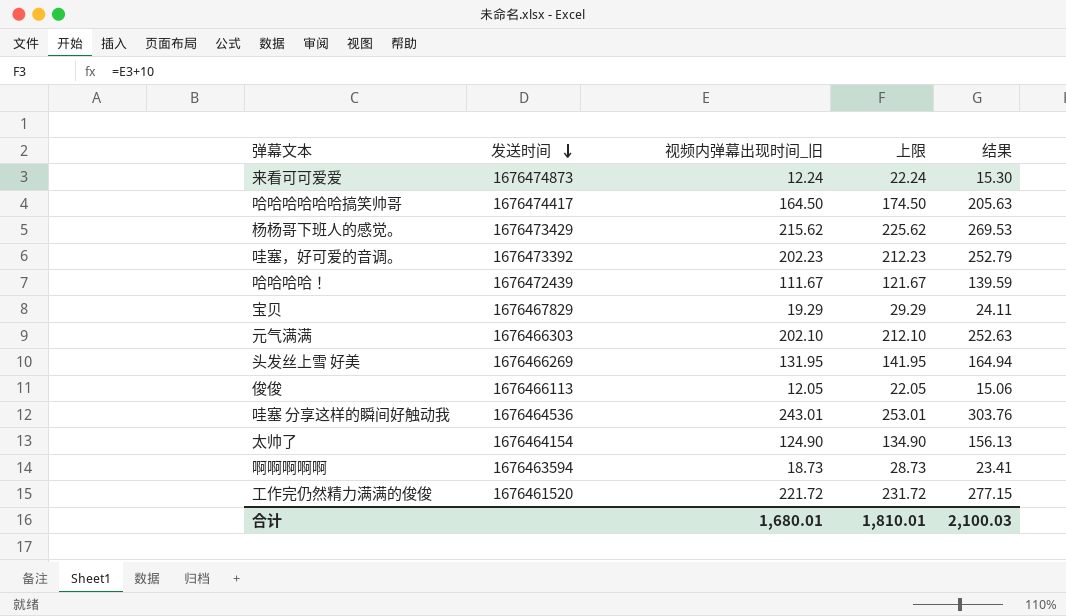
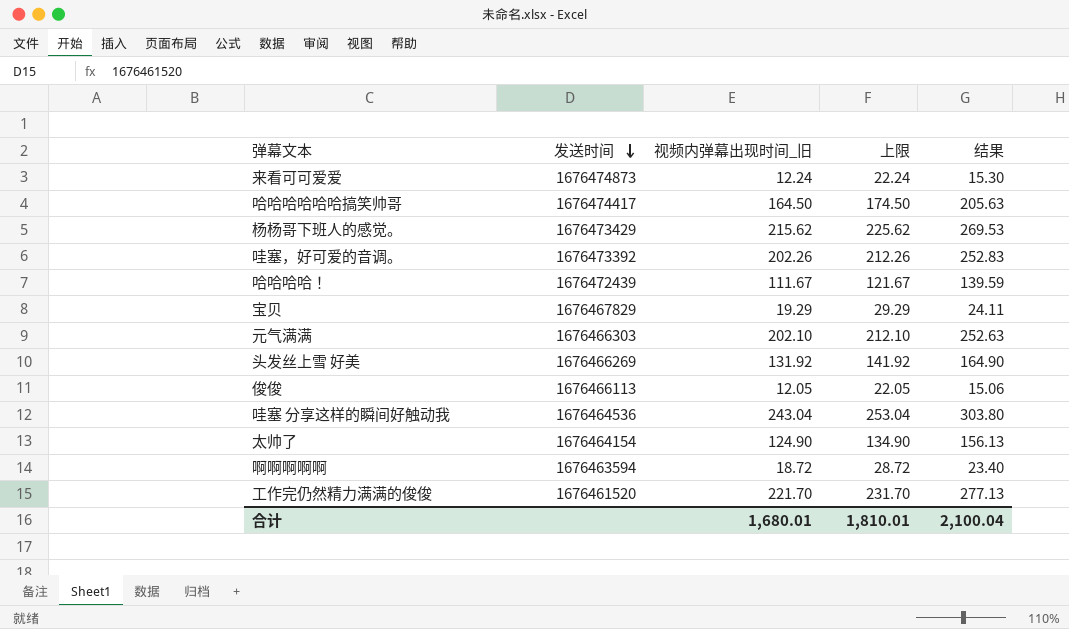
哇塞，好可爱的音调。 | 视频内弹幕出现时间_旧: 202.23 -> 202.26
哇塞，好可爱的音调。 | 上限: 212.23 -> 212.26
哇塞，好可爱的音调。 | 结果: 252.79 -> 252.83
头发丝上雪 好美 | 视频内弹幕出现时间_旧: 131.95 -> 131.92
头发丝上雪 好美 | 上限: 141.95 -> 141.92
头发丝上雪 好美 | 结果: 164.94 -> 164.90
哇塞 分享这样的瞬间好触动我 | 视频内弹幕出现时间_旧: 243.01 -> 243.04
哇塞 分享这样的瞬间好触动我 | 上限: 253.01 -> 253.04
哇塞 分享这样的瞬间好触动我 | 结果: 303.76 -> 303.80
啊啊啊啊啊 | 视频内弹幕出现时间_旧: 18.73 -> 18.72
啊啊啊啊啊 | 上限: 28.73 -> 28.72
啊啊啊啊啊 | 结果: 23.41 -> 23.40
工作完仍然精力满满的俊俊 | 视频内弹幕出现时间_旧: 221.72 -> 221.70
工作完仍然精力满满的俊俊 | 上限: 231.72 -> 231.70
工作完仍然精力满满的俊俊 | 结果: 277.15 -> 277.13
合计 | 结果: 2,100.03 -> 2,100.04

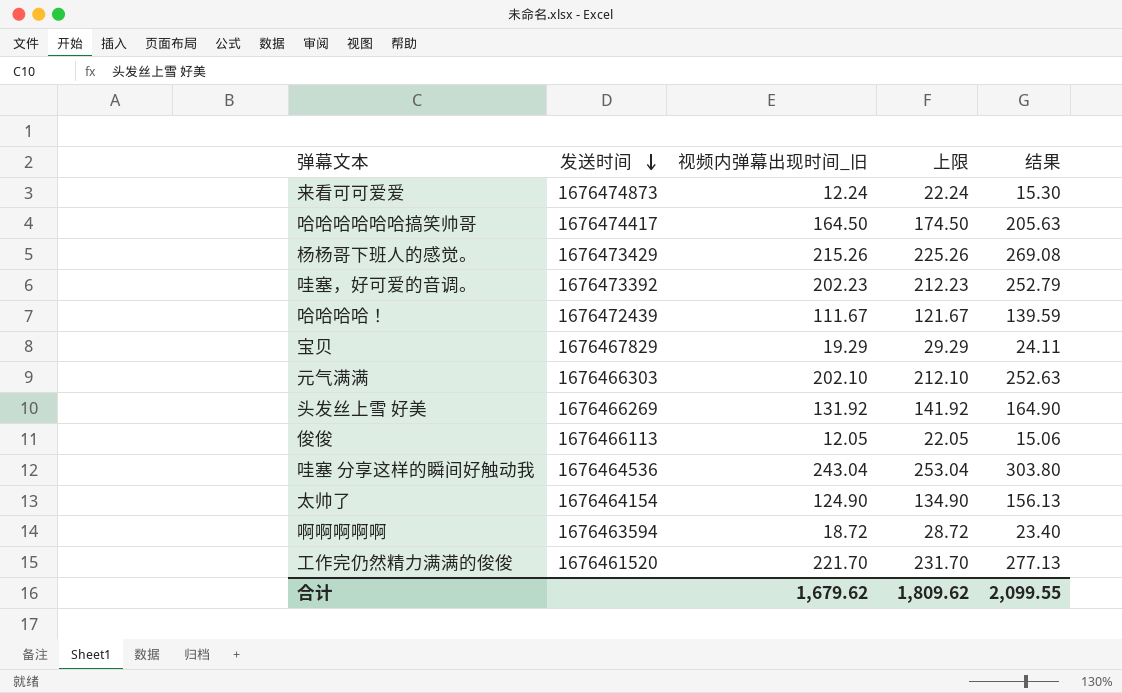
杨杨哥下班人的感觉。 | 视频内弹幕出现时间_旧: 215.62 -> 215.26
杨杨哥下班人的感觉。 | 上限: 225.62 -> 225.26
杨杨哥下班人的感觉。 | 结果: 269.53 -> 269.08
哇塞，好可爱的音调。 | 视频内弹幕出现时间_旧: 202.26 -> 202.23
哇塞，好可爱的音调。 | 上限: 212.26 -> 212.23
哇塞，好可爱的音调。 | 结果: 252.83 -> 252.79
合计 | 视频内弹幕出现时间_旧: 1,680.01 -> 1,679.62
合计 | 上限: 1,810.01 -> 1,809.62
合计 | 结果: 2,100.04 -> 2,099.55

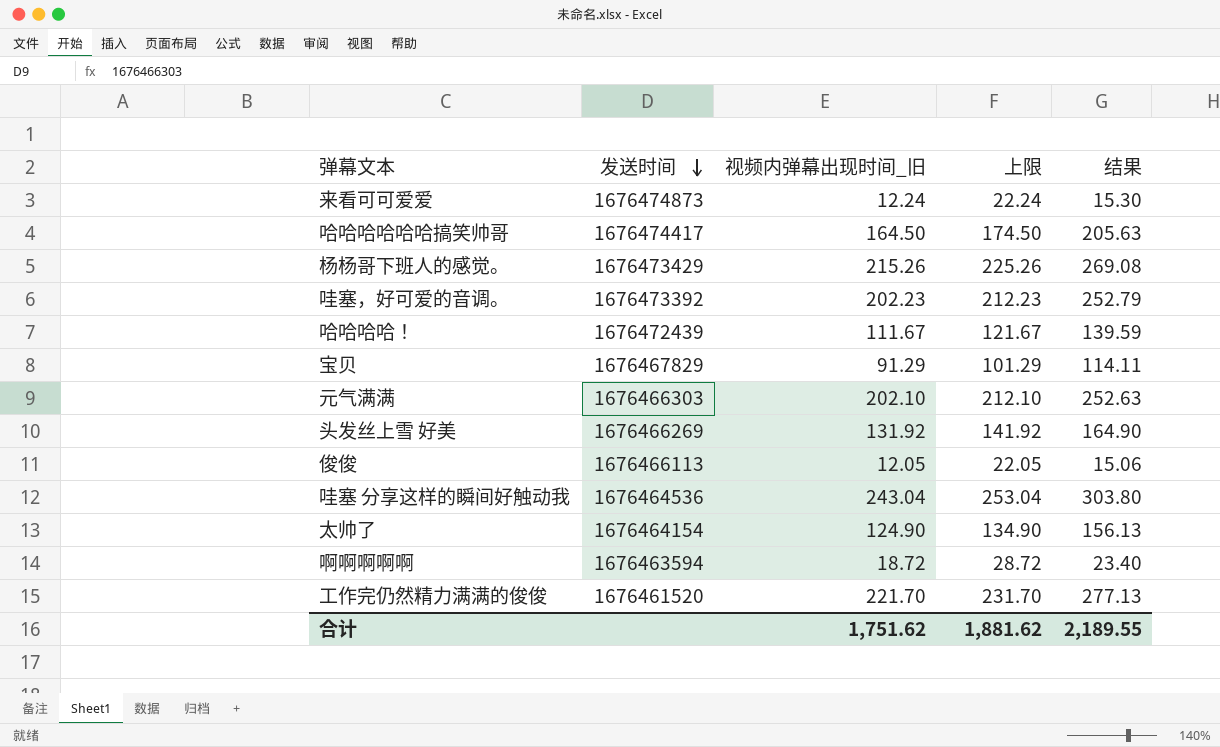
宝贝 | 视频内弹幕出现时间_旧: 19.29 -> 91.29
宝贝 | 上限: 29.29 -> 101.29
宝贝 | 结果: 24.11 -> 114.11
合计 | 视频内弹幕出现时间_旧: 1,679.62 -> 1,751.62
合计 | 上限: 1,809.62 -> 1,881.62
合计 | 结果: 2,099.55 -> 2,189.55

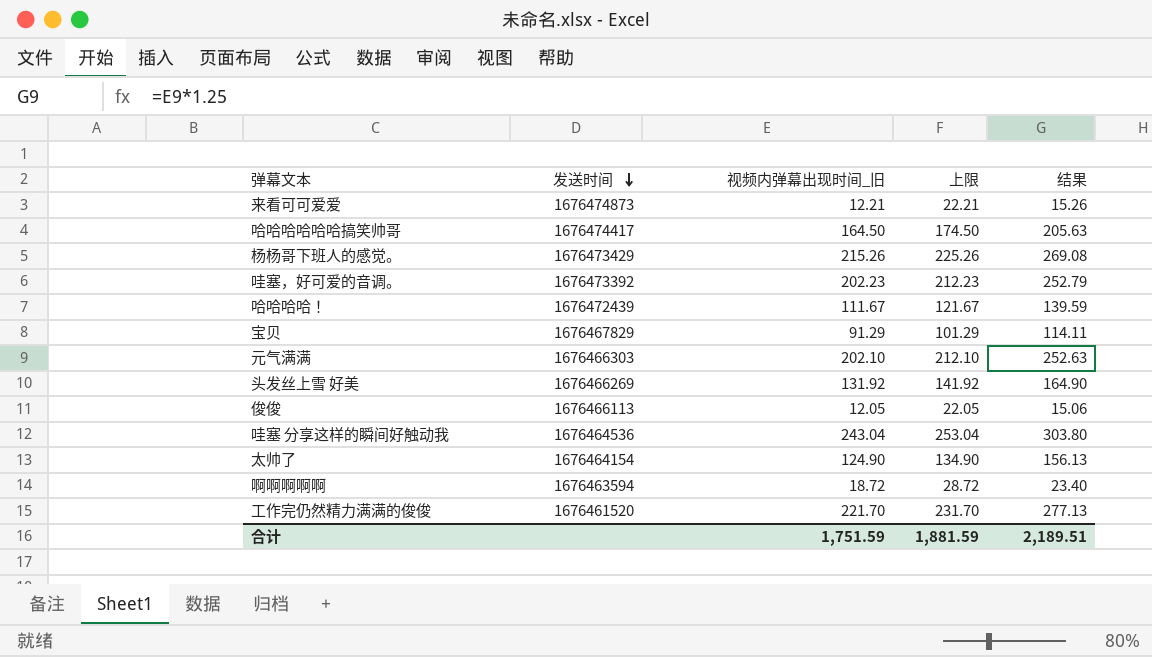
来看可可爱爱 | 视频内弹幕出现时间_旧: 12.24 -> 12.21
来看可可爱爱 | 上限: 22.24 -> 22.21
来看可可爱爱 | 结果: 15.30 -> 15.26
合计 | 视频内弹幕出现时间_旧: 1,751.62 -> 1,751.59
合计 | 上限: 1,881.62 -> 1,881.59
合计 | 结果: 2,189.55 -> 2,189.51

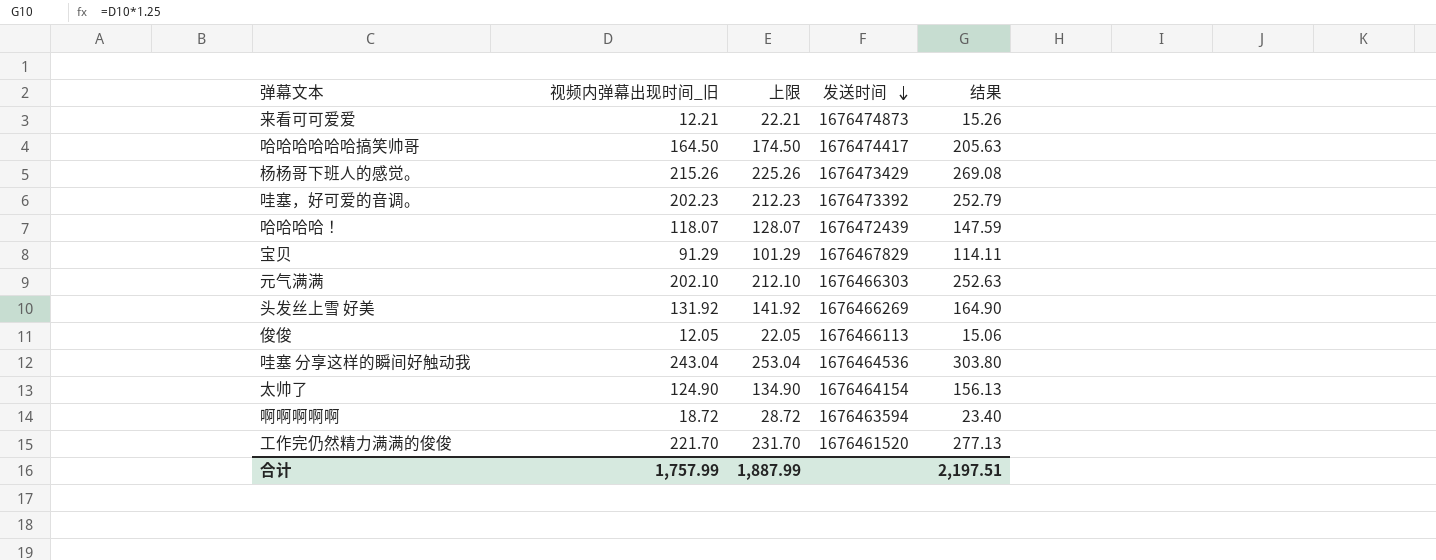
column 发送时间 | position: 2 -> 4
哈哈哈哈！ | 视频内弹幕出现时间_旧: 111.67 -> 118.07
哈哈哈哈！ | 上限: 121.67 -> 128.07
哈哈哈哈！ | 结果: 139.59 -> 147.59
合计 | 视频内弹幕出现时间_旧: 1,751.59 -> 1,757.99
合计 | 上限: 1,881.59 -> 1,887.99
合计 | 结果: 2,189.51 -> 2,197.51

